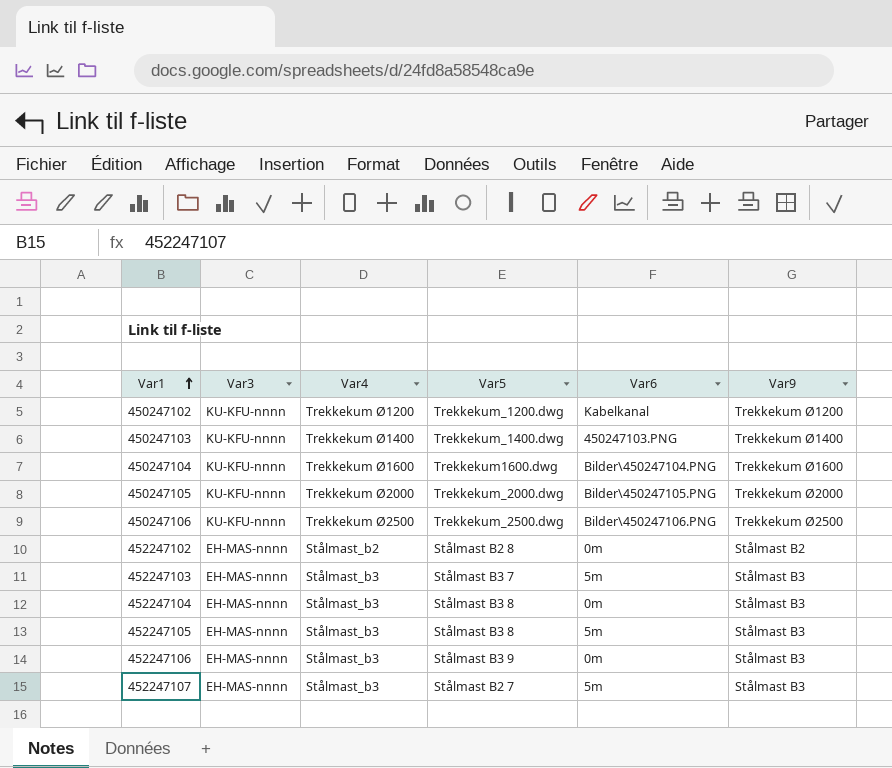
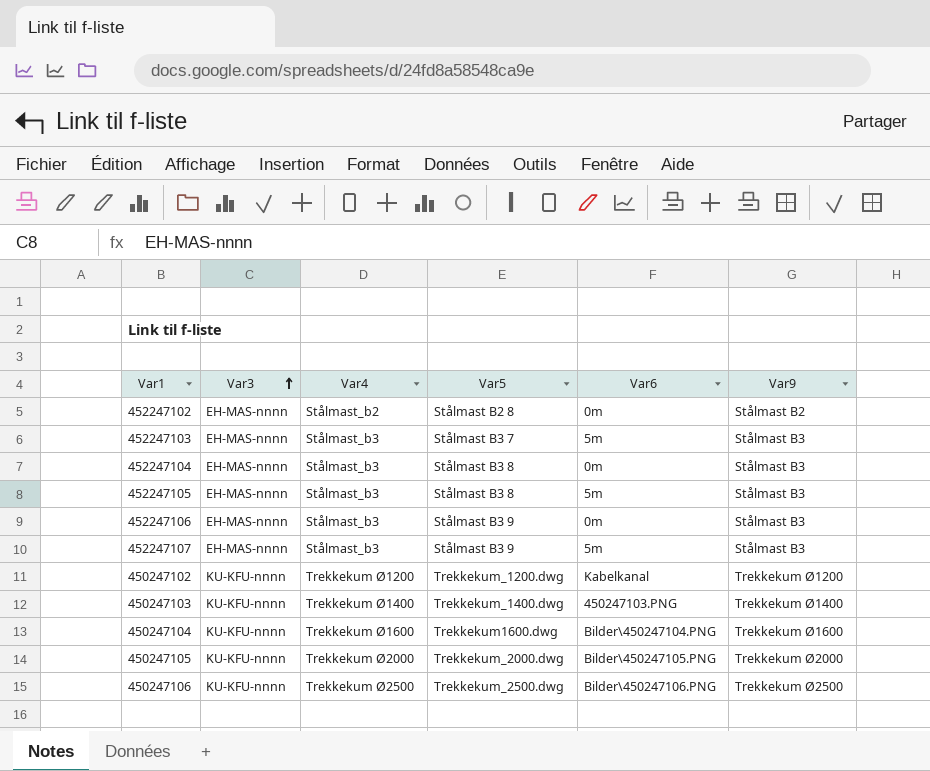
row order: Var1 ascending -> Var3 ascending
452247107 | Var5: Stålmast B2 7 -> Stålmast B3 9

